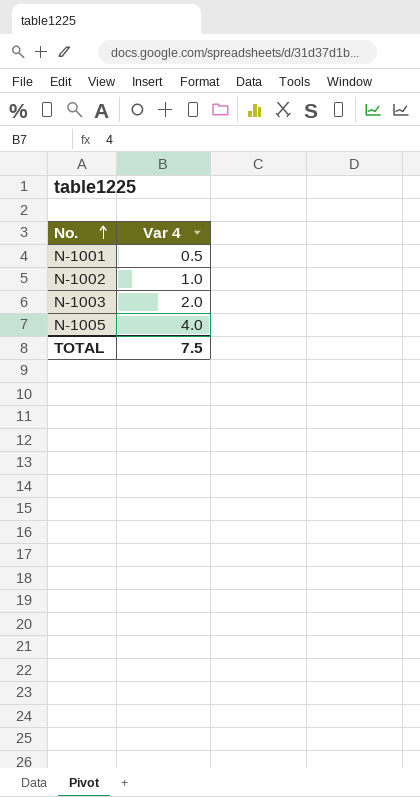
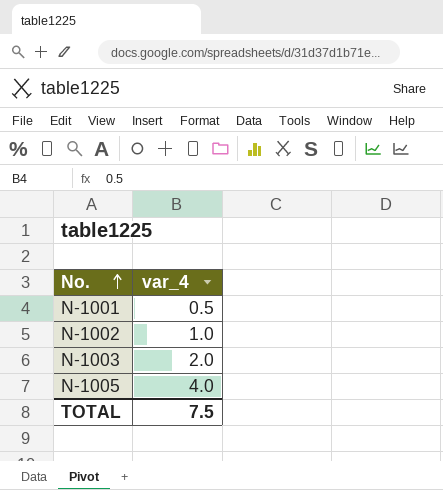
column name: Var 4 -> var_4

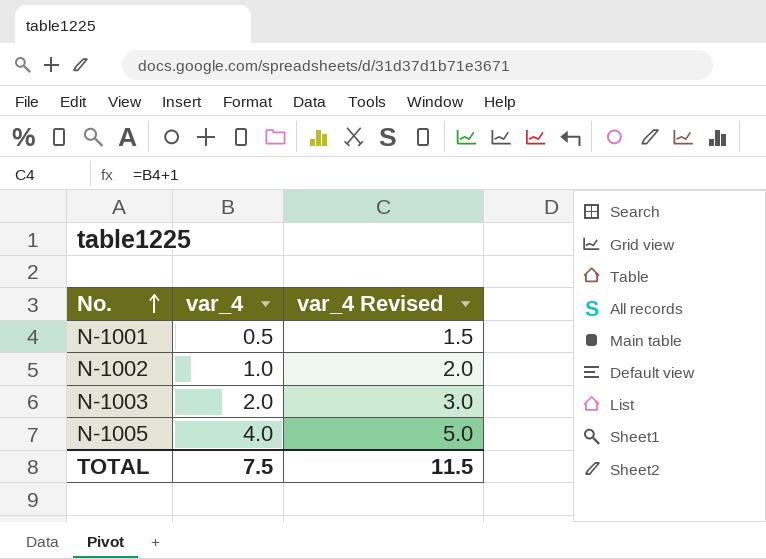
column var_4 Revised | formula: none -> [var_4] + 1

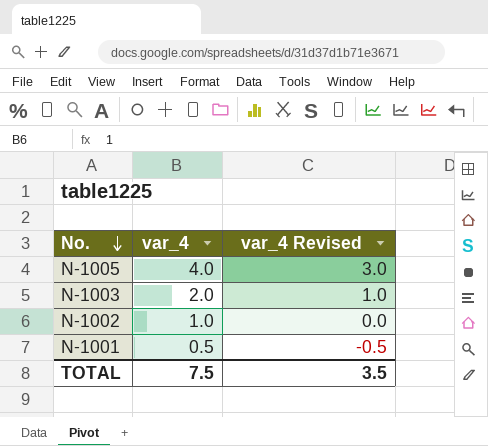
row order: No. ascending -> No. descending
column var_4 Revised | formula: [var_4] + 1 -> [var_4] - 1
TOTAL | var_4 Revised: 11.5 -> 3.5

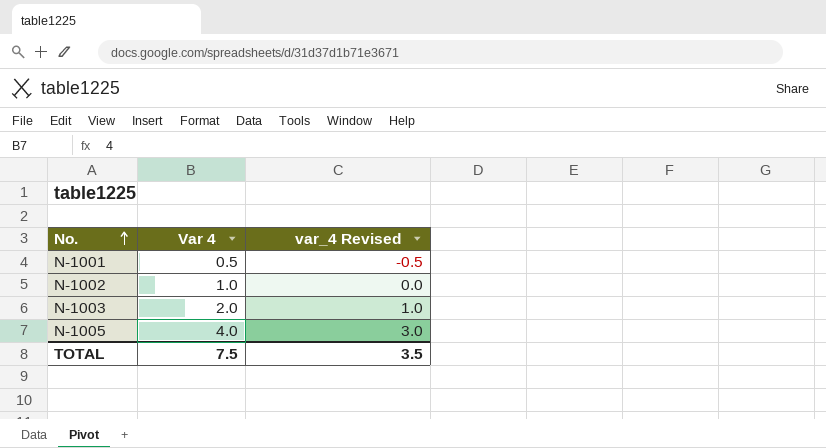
row order: No. descending -> No. ascending
column name: var_4 -> Var 4

